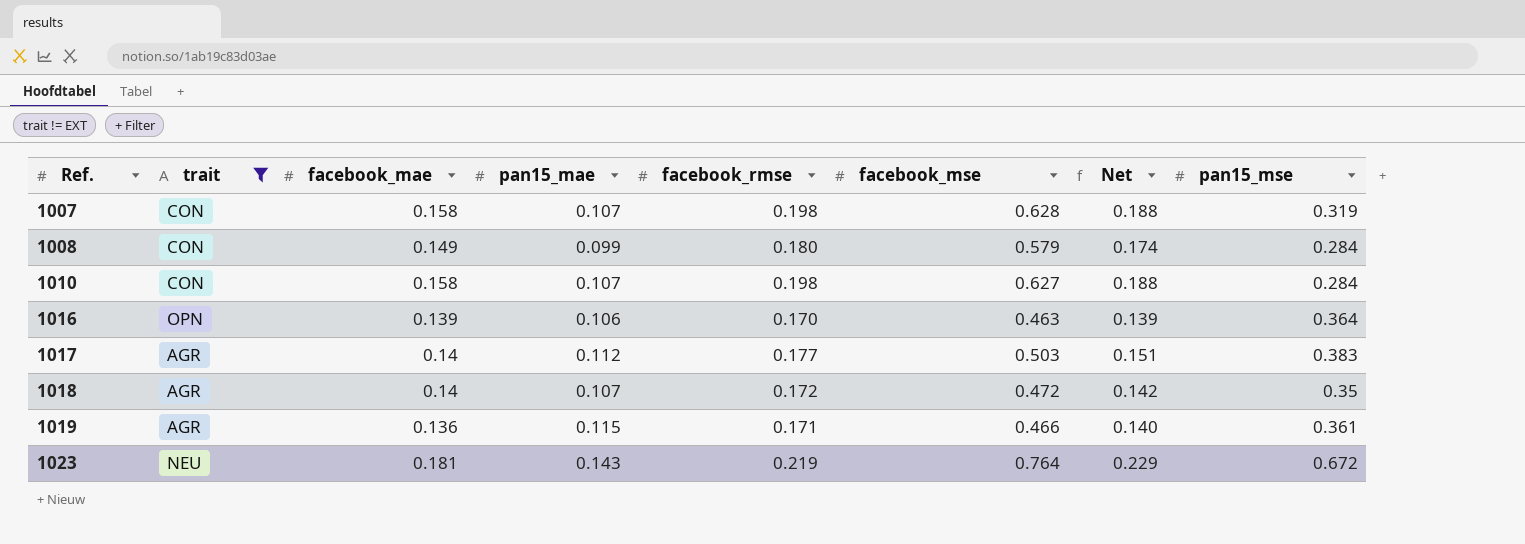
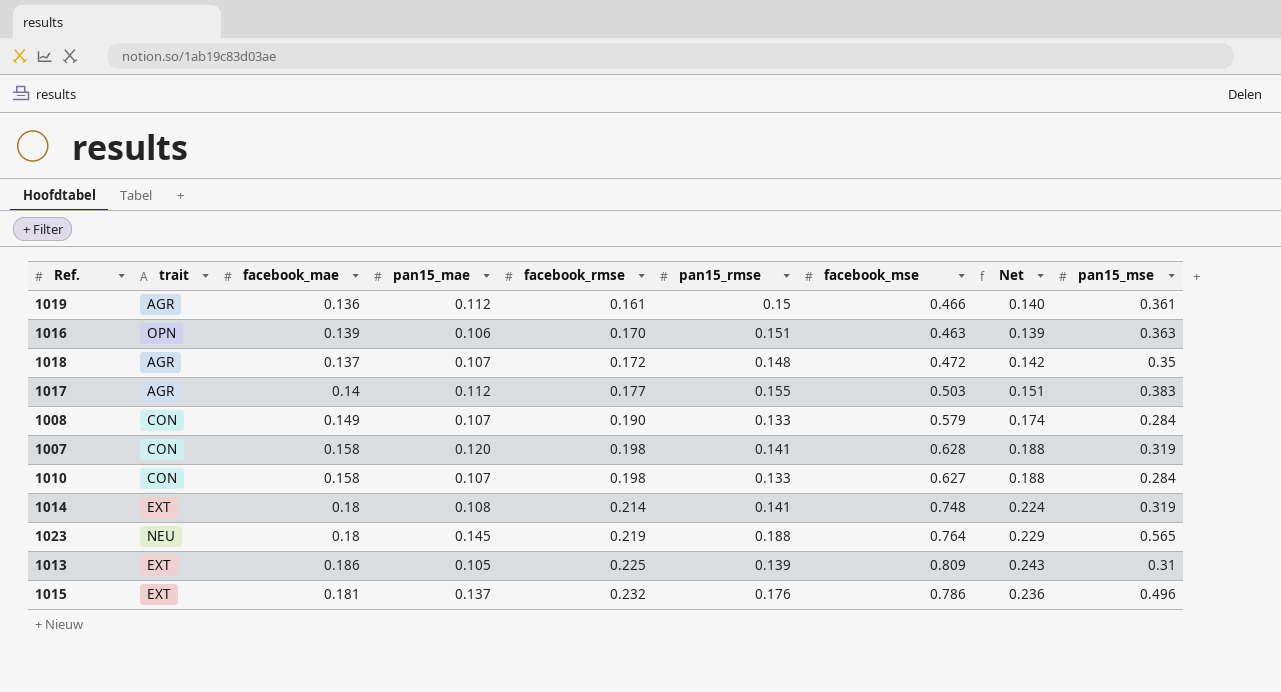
filter: trait != EXT -> none
row order: Ref. ascending -> facebook_rmse ascending
column pan15_rmse | position: none -> 6
1019 | pan15_mae: 0.115 -> 0.112
1019 | facebook_rmse: 0.171 -> 0.161
1016 | pan15_mse: 0.364 -> 0.363
1018 | facebook_mae: 0.14 -> 0.137
1008 | pan15_mae: 0.099 -> 0.107
1008 | facebook_rmse: 0.180 -> 0.190
1007 | pan15_mae: 0.107 -> 0.120
1023 | facebook_mae: 0.181 -> 0.18
1023 | pan15_mae: 0.143 -> 0.145
1023 | pan15_mse: 0.672 -> 0.565

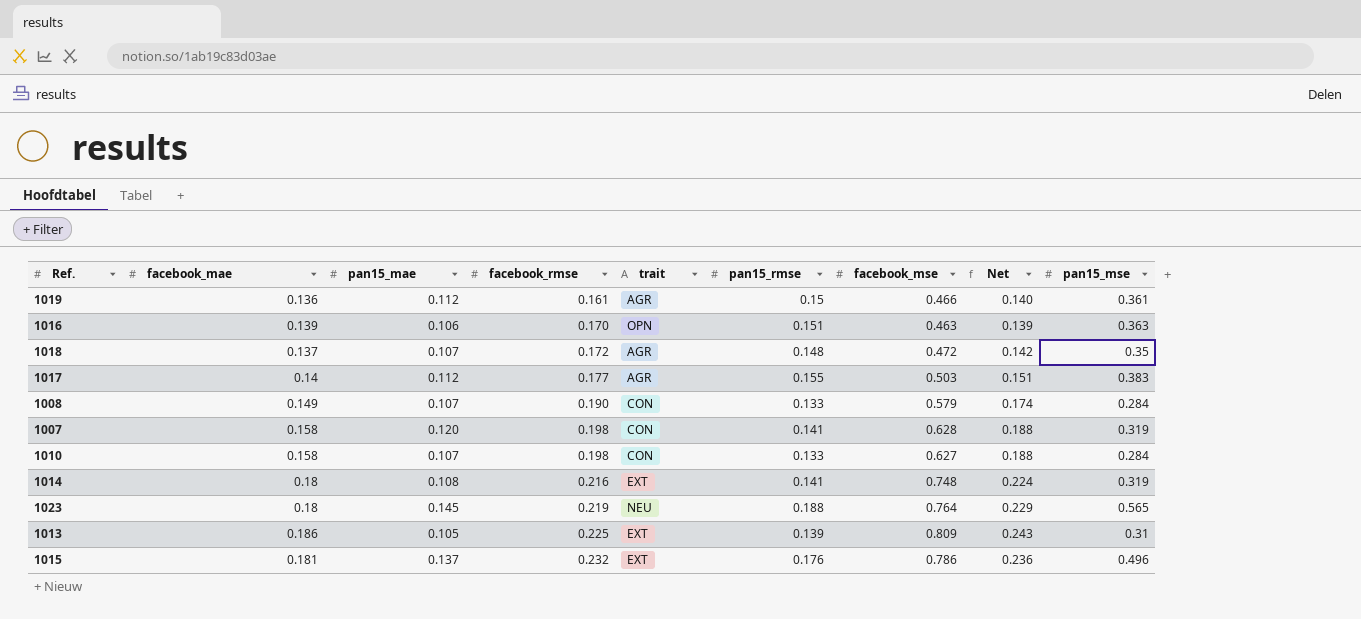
column trait | position: 2 -> 5
1014 | facebook_rmse: 0.214 -> 0.216

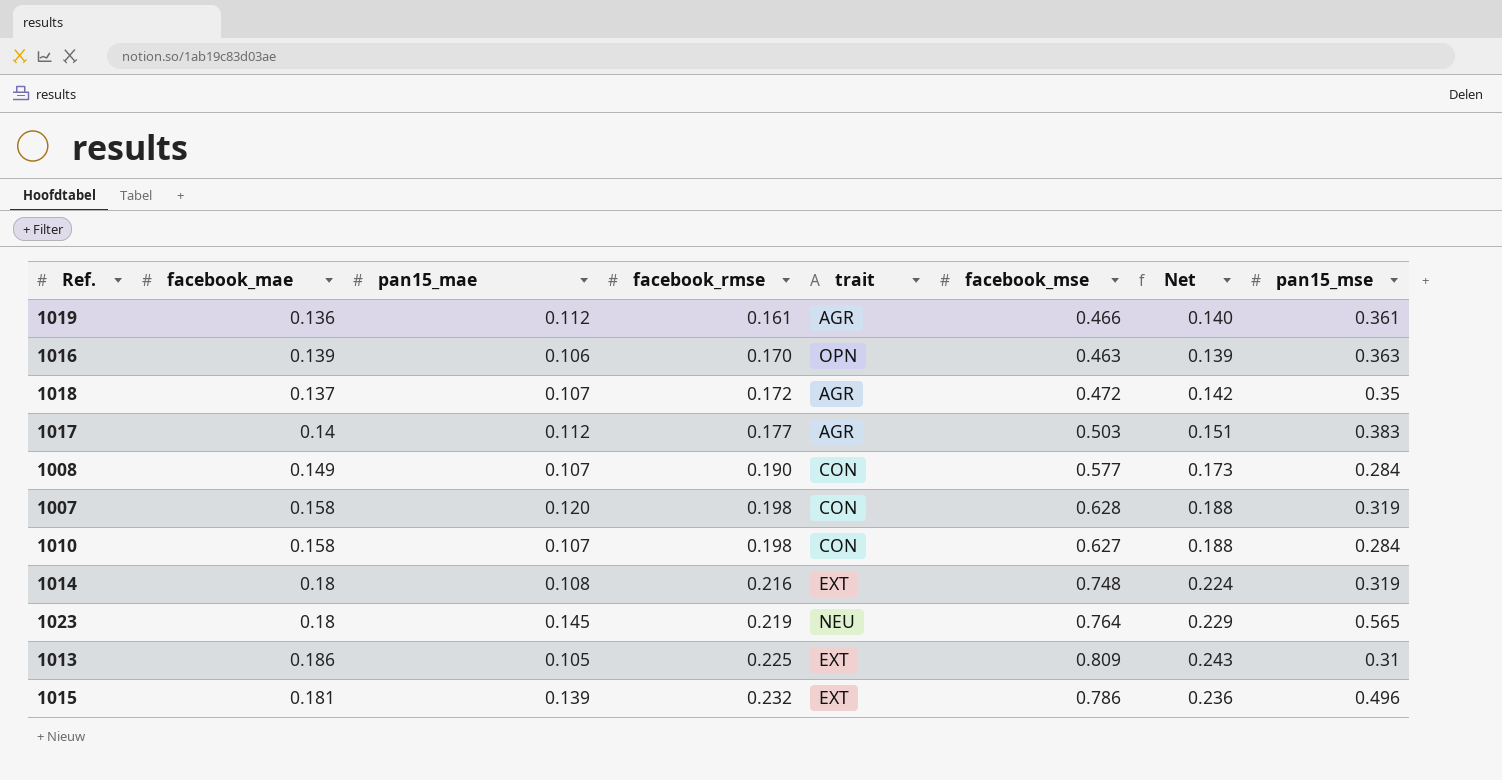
column pan15_rmse | position: 6 -> none
1008 | facebook_mse: 0.579 -> 0.577
1008 | Net: 0.174 -> 0.173
1015 | pan15_mae: 0.137 -> 0.139

